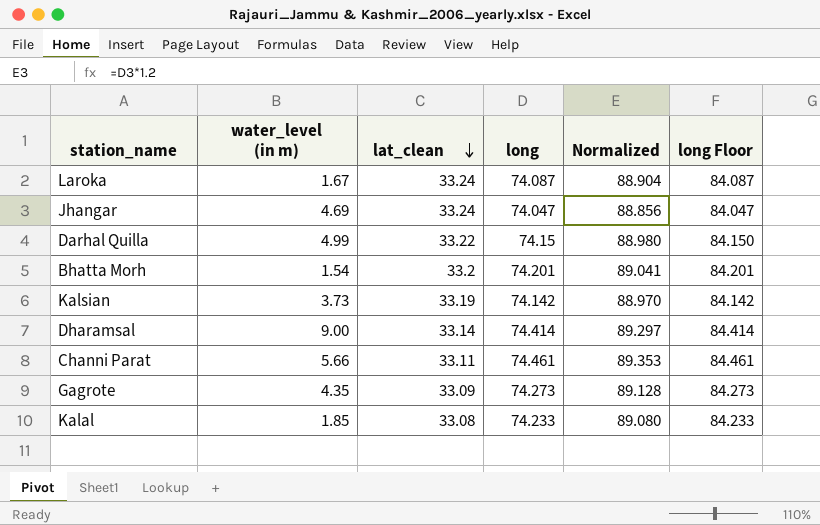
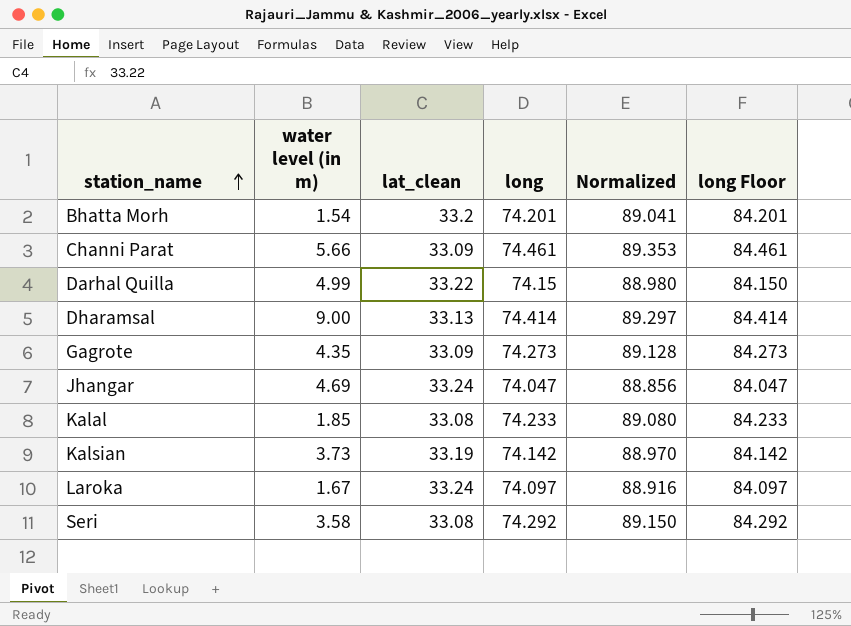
row order: lat_clean descending -> station_name ascending
column name: water_level (in m) -> water level (in m)
Channi Parat | lat_clean: 33.11 -> 33.09
Dharamsal | lat_clean: 33.14 -> 33.13
Laroka | long: 74.087 -> 74.097
Laroka | Normalized: 88.904 -> 88.916
Laroka | long Floor: 84.087 -> 84.097
row Seri: none -> 3.58 | 33.08 | 74.292 | 89.150 | 84.292

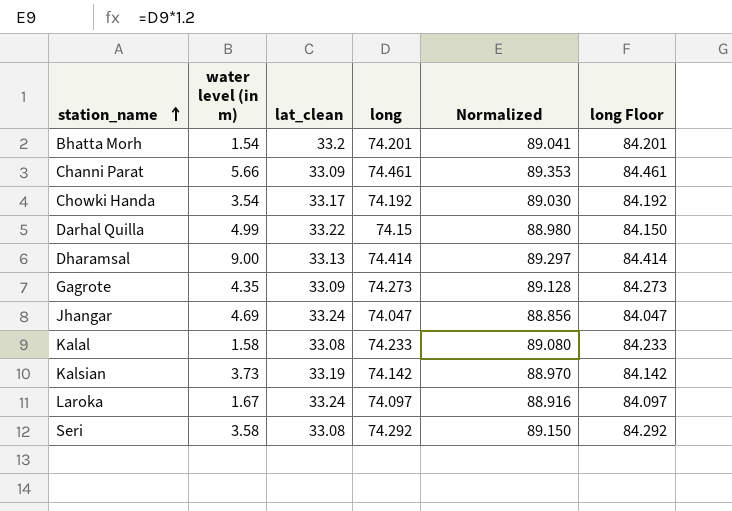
row Chowki Handa: none -> 3.54 | 33.17 | 74.192 | 89.030 | 84.192
Kalal | water level (in m): 1.85 -> 1.58

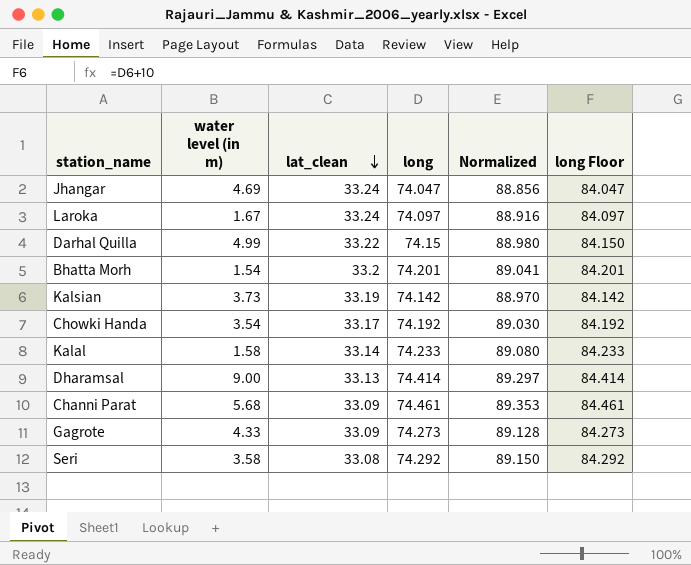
row order: station_name ascending -> lat_clean descending
Kalal | lat_clean: 33.08 -> 33.14
Channi Parat | water level (in m): 5.66 -> 5.68
Gagrote | water level (in m): 4.35 -> 4.33

